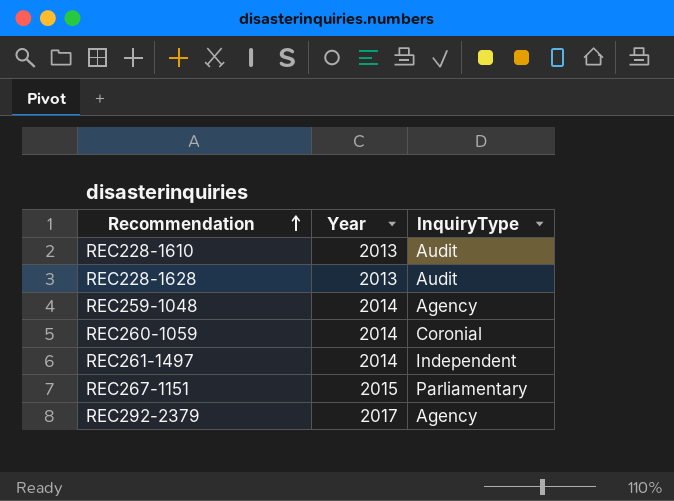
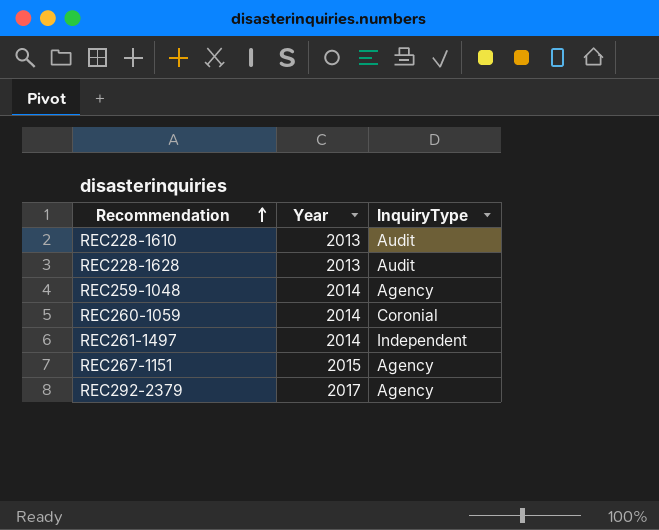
REC267-1151 | InquiryType: Parliamentary -> Agency

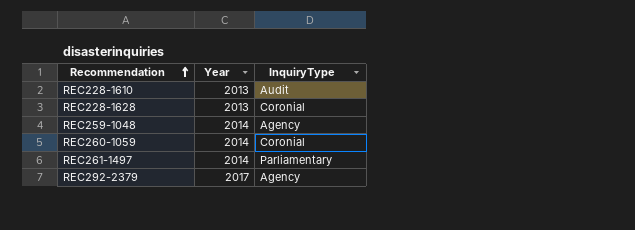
row REC267-1151: 2015 | Agency -> none
REC228-1628 | InquiryType: Audit -> Coronial
REC261-1497 | InquiryType: Independent -> Parliamentary

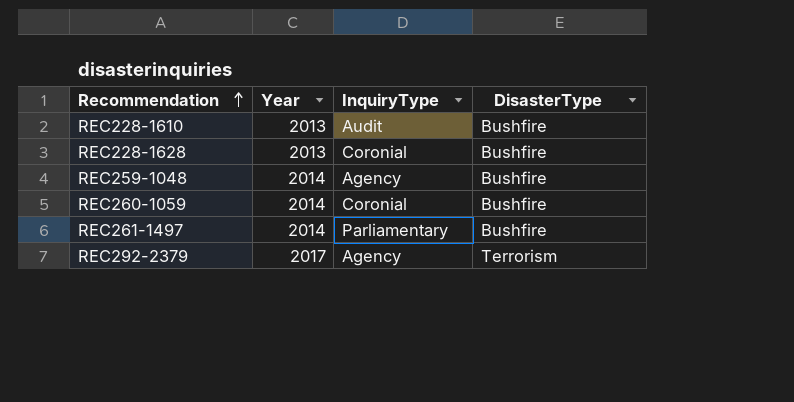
column DisasterType | position: none -> 4

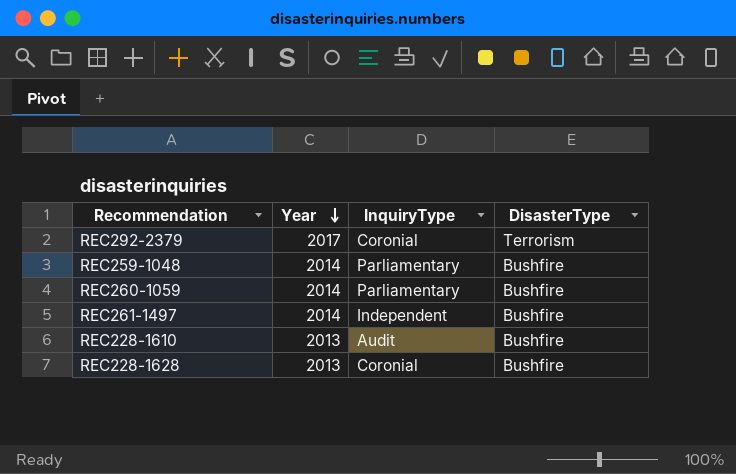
row order: Recommendation ascending -> Year descending
REC292-2379 | InquiryType: Agency -> Coronial
REC259-1048 | InquiryType: Agency -> Parliamentary
REC260-1059 | InquiryType: Coronial -> Parliamentary
REC261-1497 | InquiryType: Parliamentary -> Independent

